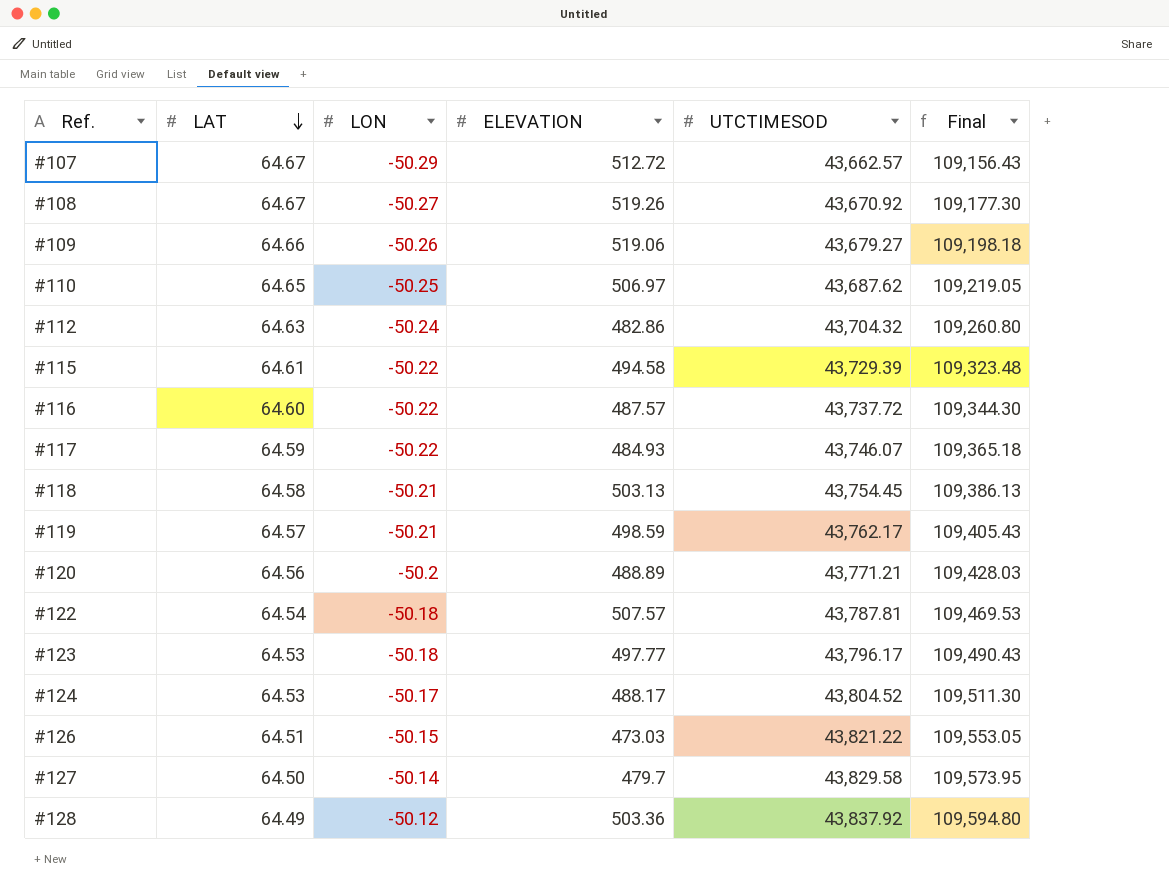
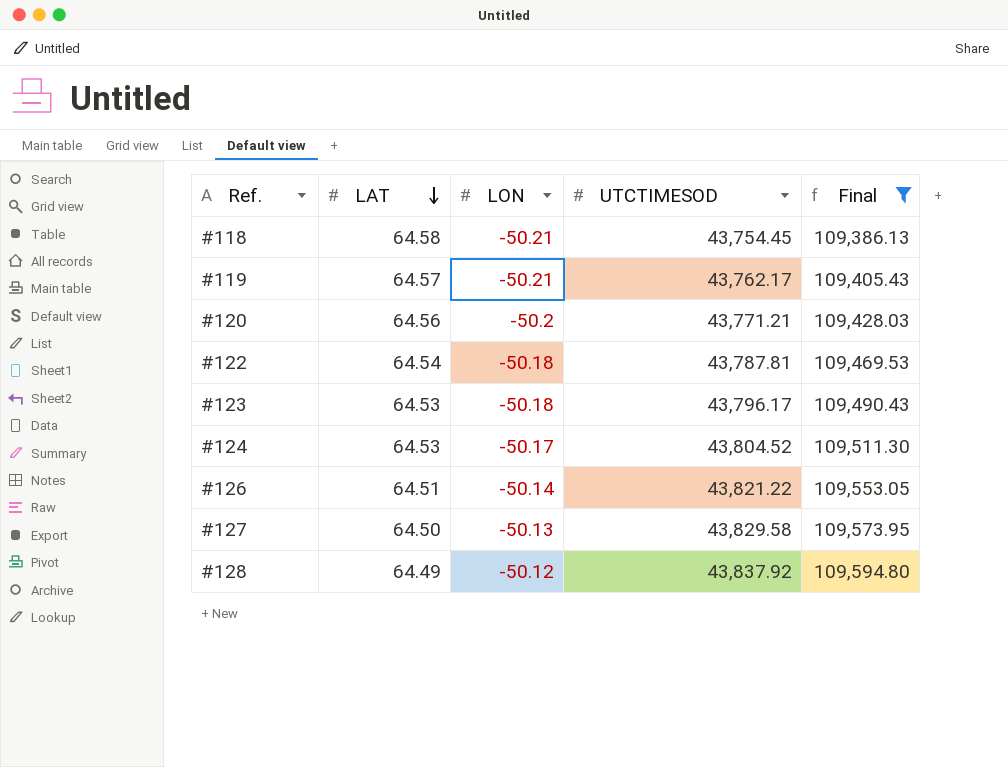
filter: none -> Final >= 109,386.13
column ELEVATION | position: 4 -> none
#126 | LON: -50.15 -> -50.14
#127 | LON: -50.14 -> -50.13

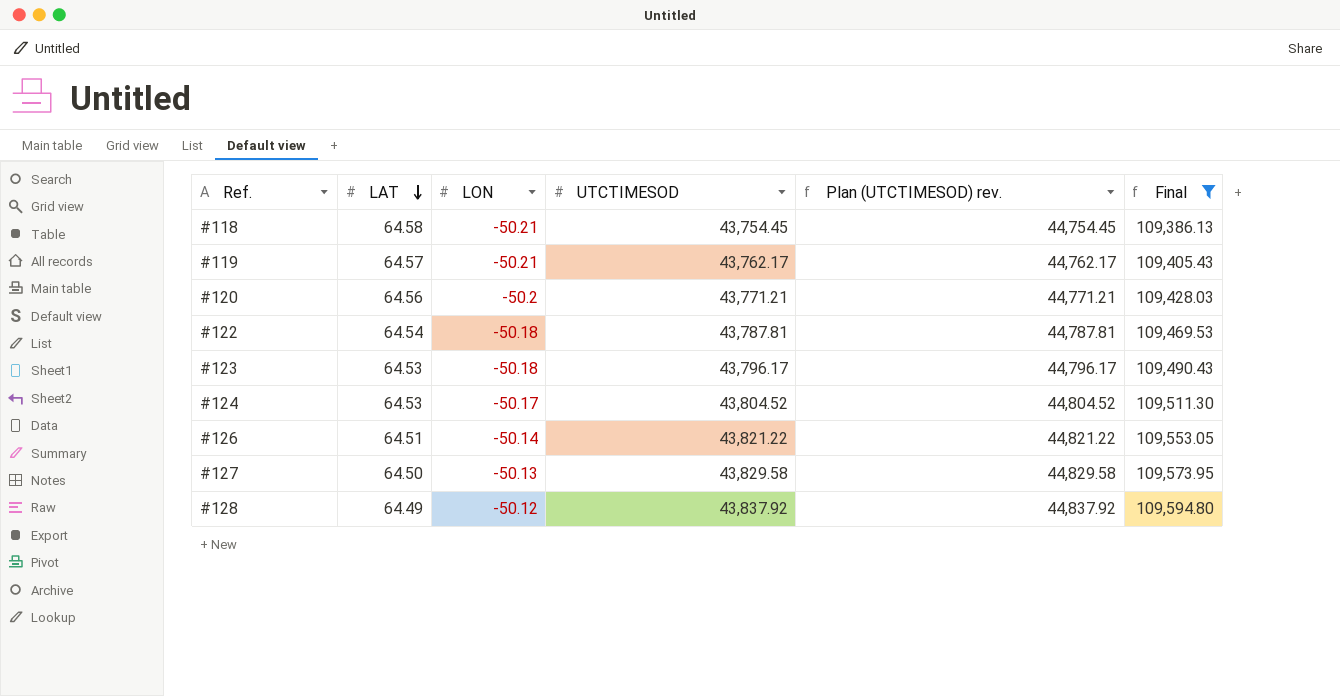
column Plan (UTCTIMESOD) rev. | formula: none -> [UTCTIMESOD] + 1000

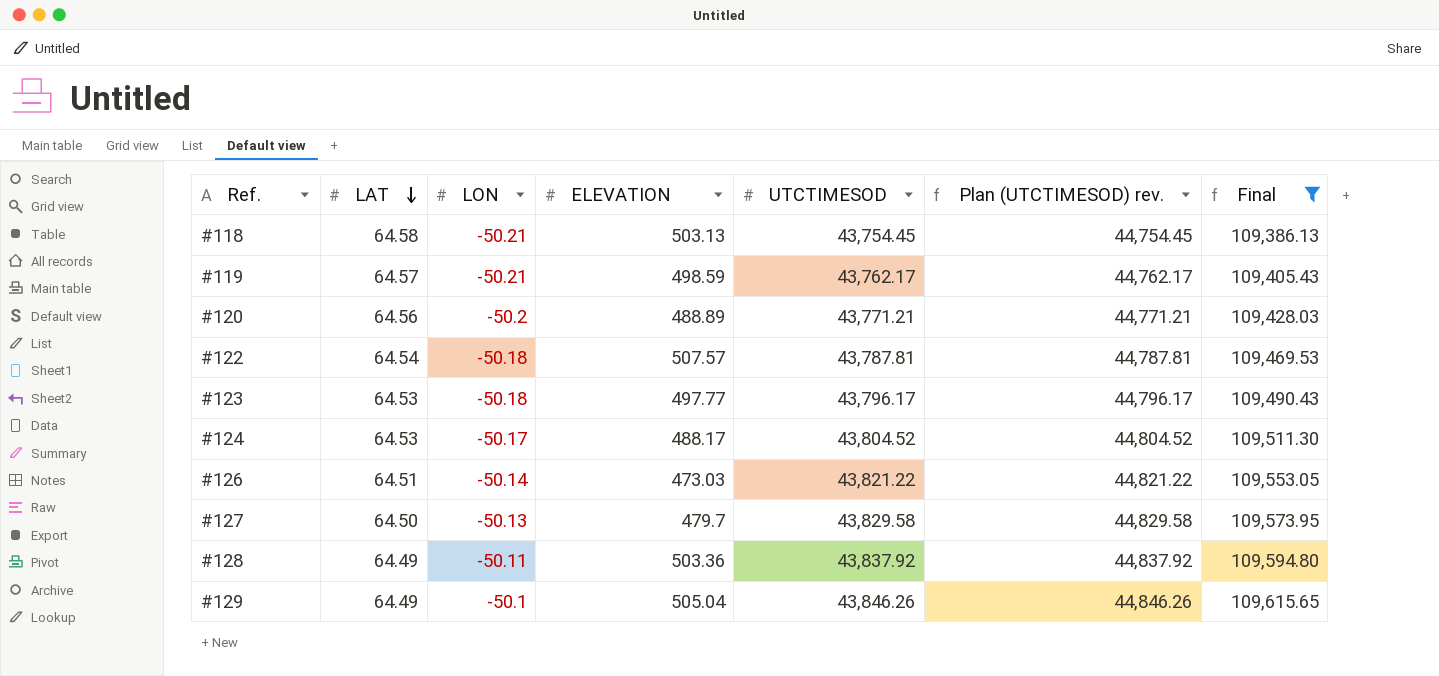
column ELEVATION | position: none -> 4
#128 | LON: -50.12 -> -50.11
row #129: none -> 64.49 | -50.1 | 505.04 | 43,846.26 | 44,846.26 | 109,615.65

